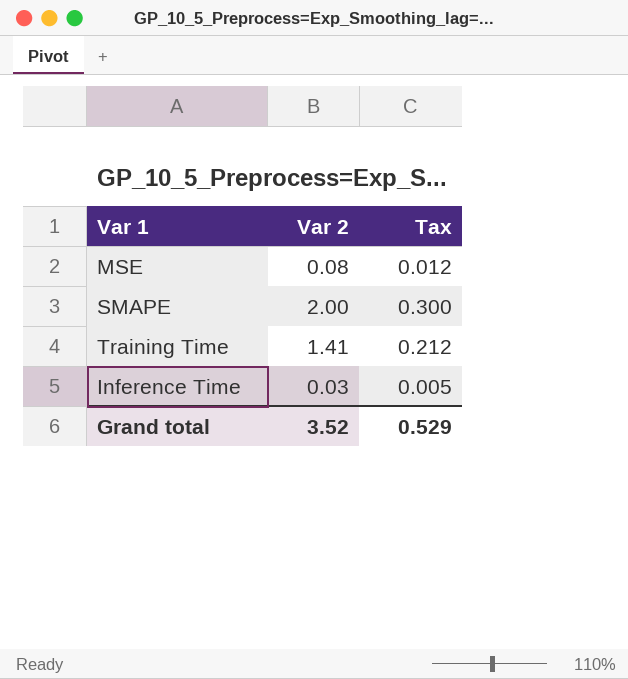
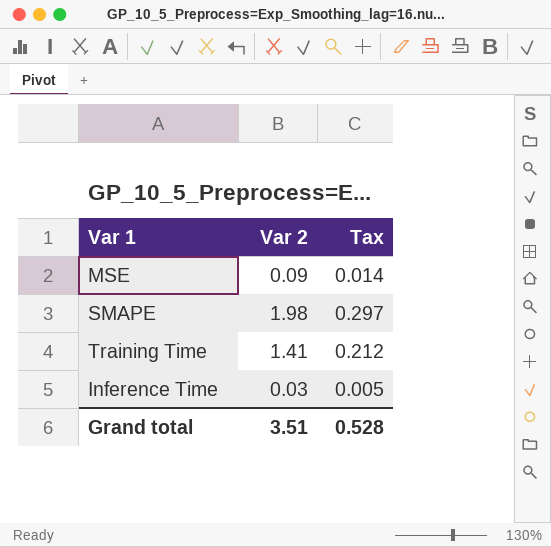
MSE | Var 2: 0.08 -> 0.09
MSE | Tax: 0.012 -> 0.014
SMAPE | Var 2: 2.00 -> 1.98
SMAPE | Tax: 0.300 -> 0.297
Grand total | Var 2: 3.52 -> 3.51
Grand total | Tax: 0.529 -> 0.528

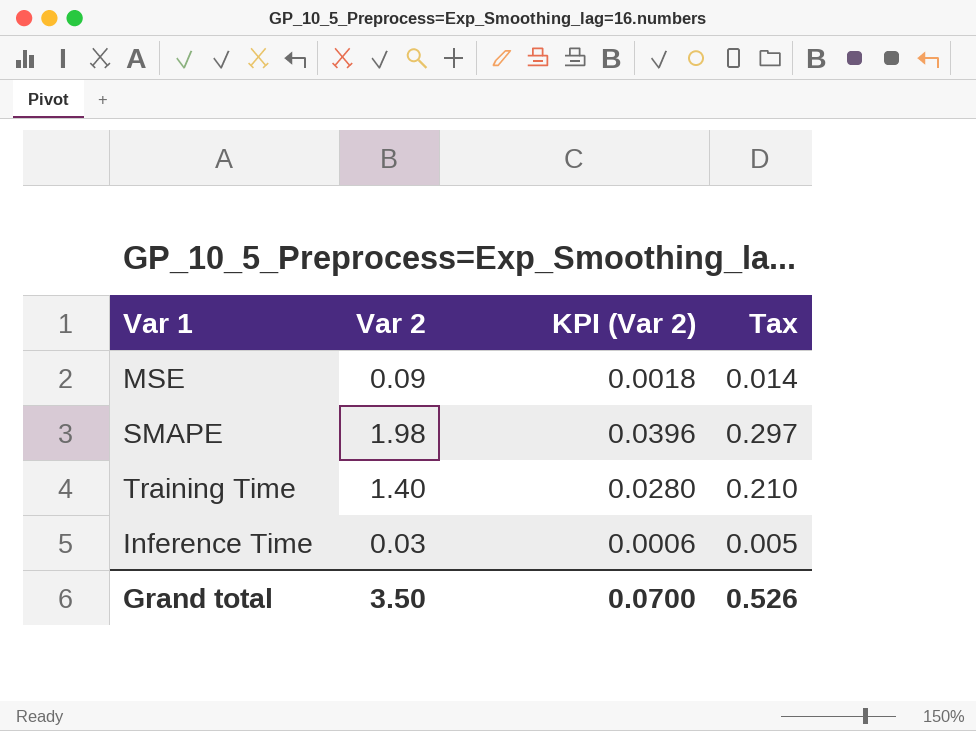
column KPI (Var 2) | formula: none -> [Var 2] * 0.02
Training Time | Var 2: 1.41 -> 1.40
Training Time | Tax: 0.212 -> 0.210
Grand total | Var 2: 3.51 -> 3.50
Grand total | Tax: 0.528 -> 0.526

